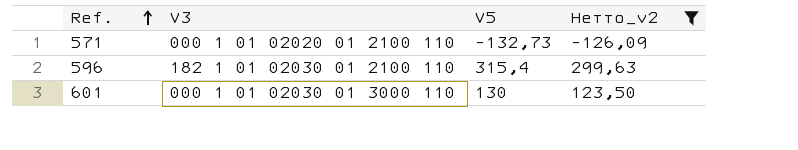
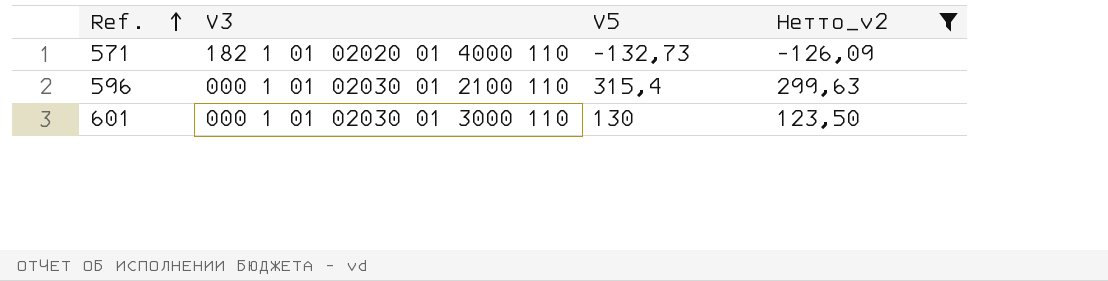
571 | V3: 000 1 01 02020 01 2100 110 -> 182 1 01 02020 01 4000 110
596 | V3: 182 1 01 02030 01 2100 110 -> 000 1 01 02030 01 2100 110

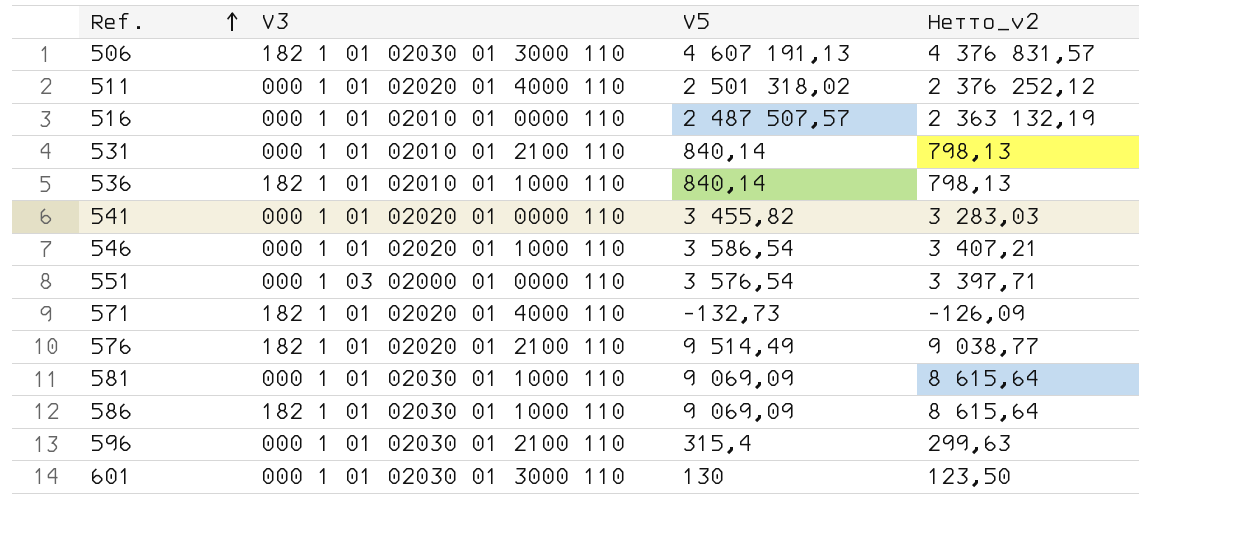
filter: Нетто_v2 <= 299,63 -> none

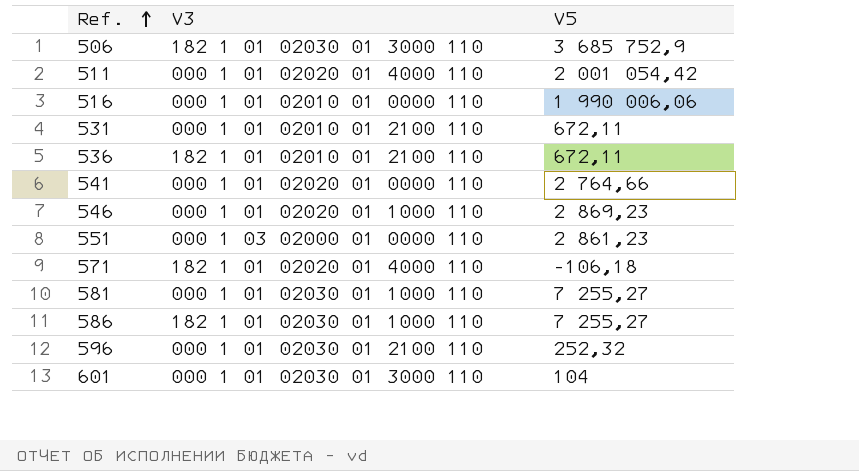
column Нетто_v2 | formula: [V5] * 0,95 -> none
row 576: 182 1 01 02020 01 2100 110 | 9 514,49 | 9 038,77 -> none
506 | V5: 4 607 191,13 -> 3 685 752,9
511 | V5: 2 501 318,02 -> 2 001 054,42
516 | V5: 2 487 507,57 -> 1 990 006,06
531 | V5: 840,14 -> 672,11
536 | V3: 182 1 01 02010 01 1000 110 -> 182 1 01 02010 01 2100 110
536 | V5: 840,14 -> 672,11
541 | V5: 3 455,82 -> 2 764,66
546 | V5: 3 586,54 -> 2 869,23
551 | V5: 3 576,54 -> 2 861,23
571 | V5: -132,73 -> -106,18
581 | V5: 9 069,09 -> 7 255,27
586 | V5: 9 069,09 -> 7 255,27
596 | V5: 315,4 -> 252,32
601 | V5: 130 -> 104

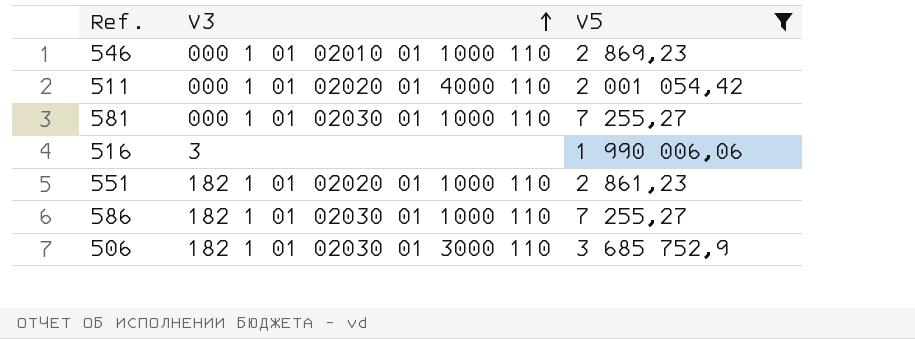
filter: none -> V5 >= 2 861,23
row order: Ref. ascending -> V3 ascending
546 | V3: 000 1 01 02020 01 1000 110 -> 000 1 01 02010 01 1000 110
516 | V3: 000 1 01 02010 01 0000 110 -> 3
551 | V3: 000 1 03 02000 01 0000 110 -> 182 1 01 02020 01 1000 110

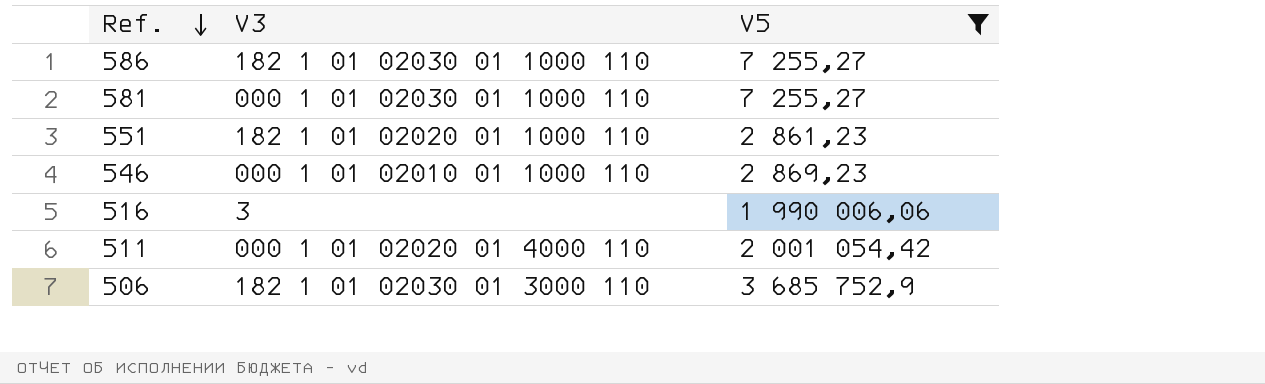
row order: V3 ascending -> Ref. descending

